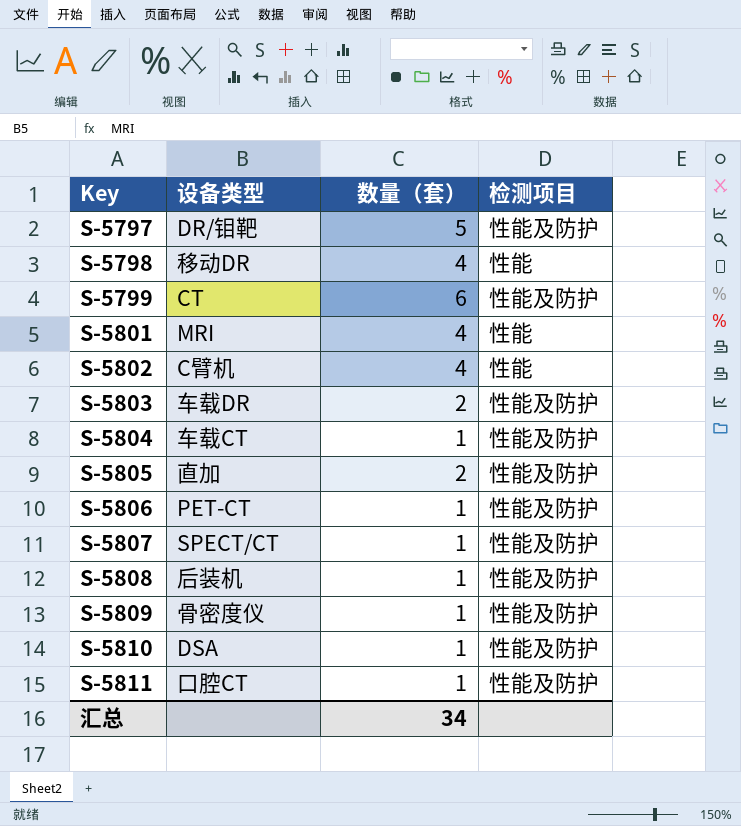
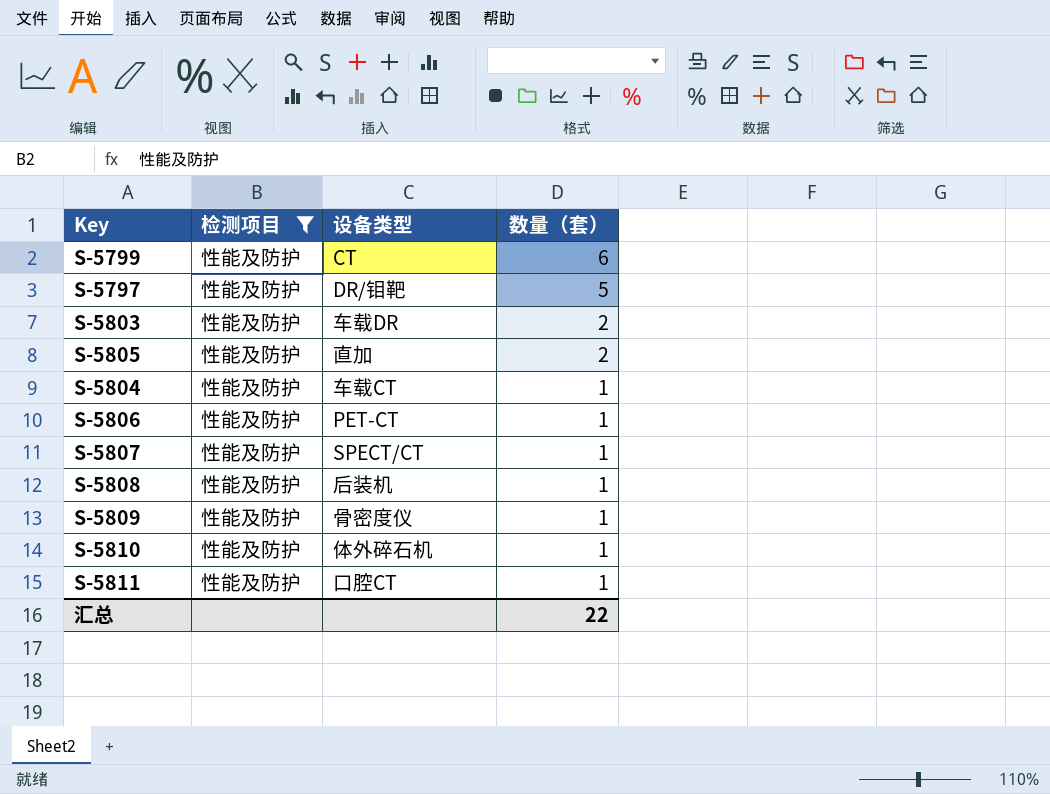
filter: none -> 检测项目 = 性能及防护
row order: Key ascending -> 数量（套） descending
column 检测项目 | position: 4 -> 2
S-5810 | 设备类型: DSA -> 体外碎石机
汇总 | 数量（套）: 34 -> 22

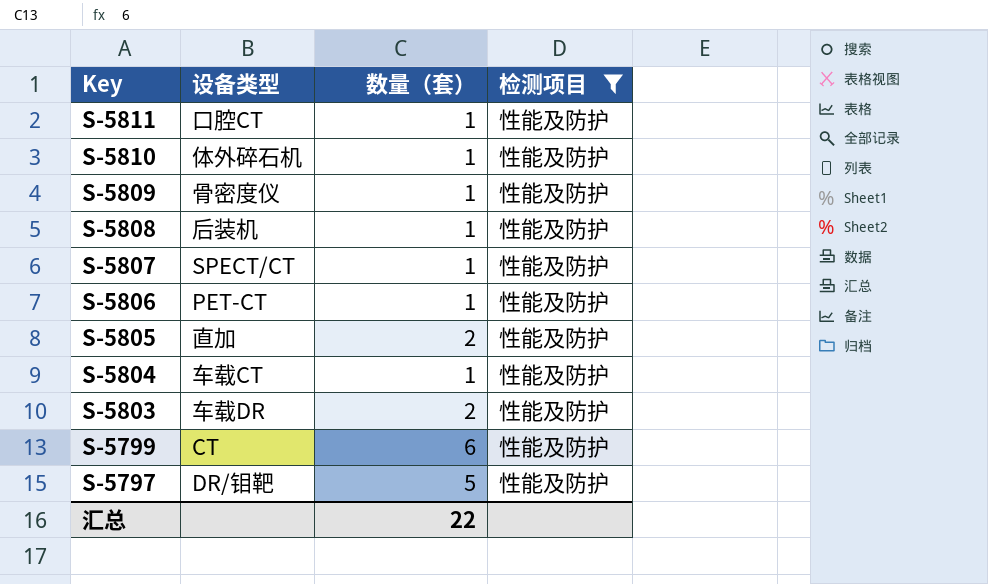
row order: 数量（套） descending -> Key descending
column 检测项目 | position: 2 -> 4

